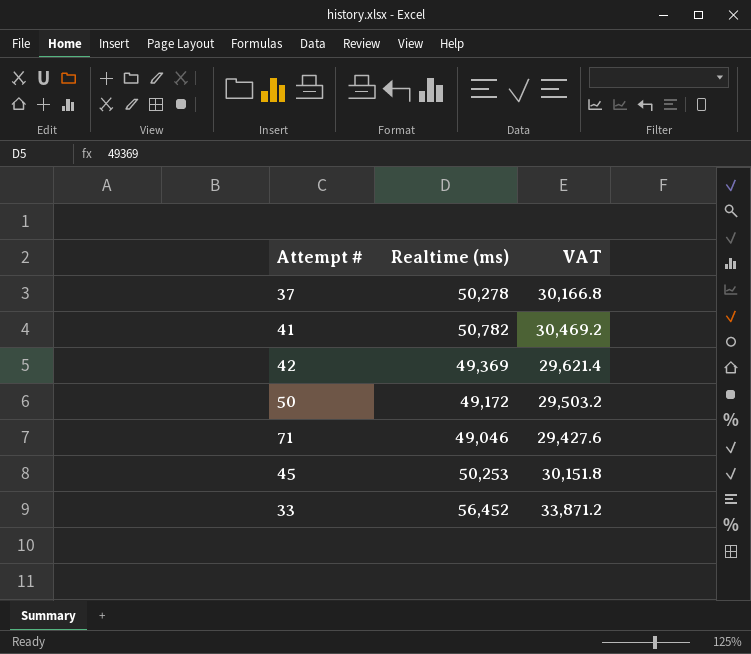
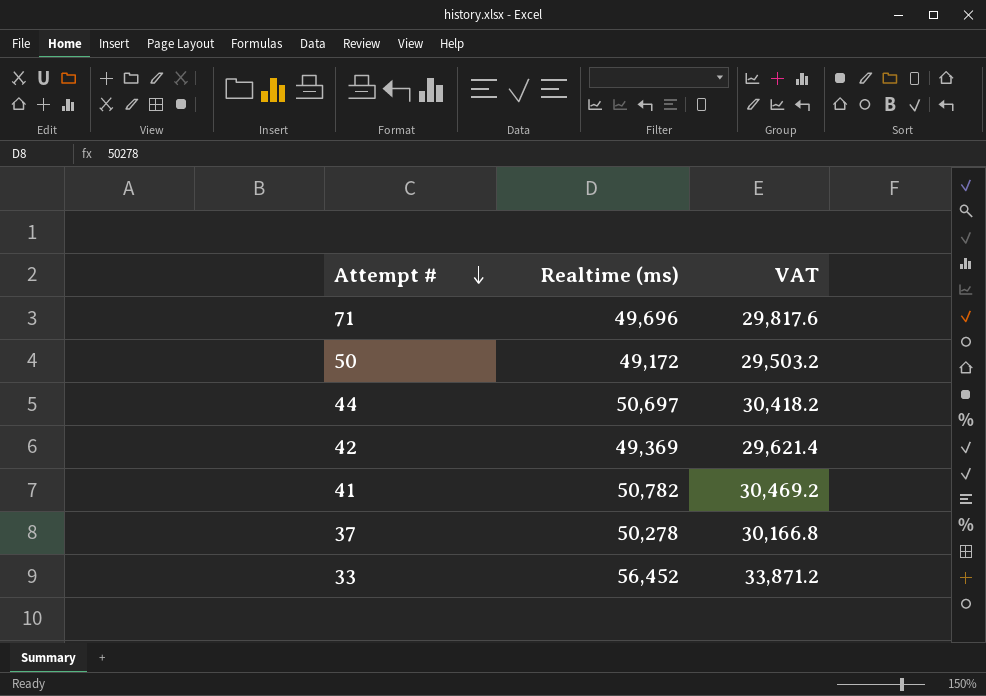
row order: none -> Attempt # descending
row 45: 50,253 | 30,151.8 -> none
71 | Realtime (ms): 49,046 -> 49,696
71 | VAT: 29,427.6 -> 29,817.6
row 44: none -> 50,697 | 30,418.2

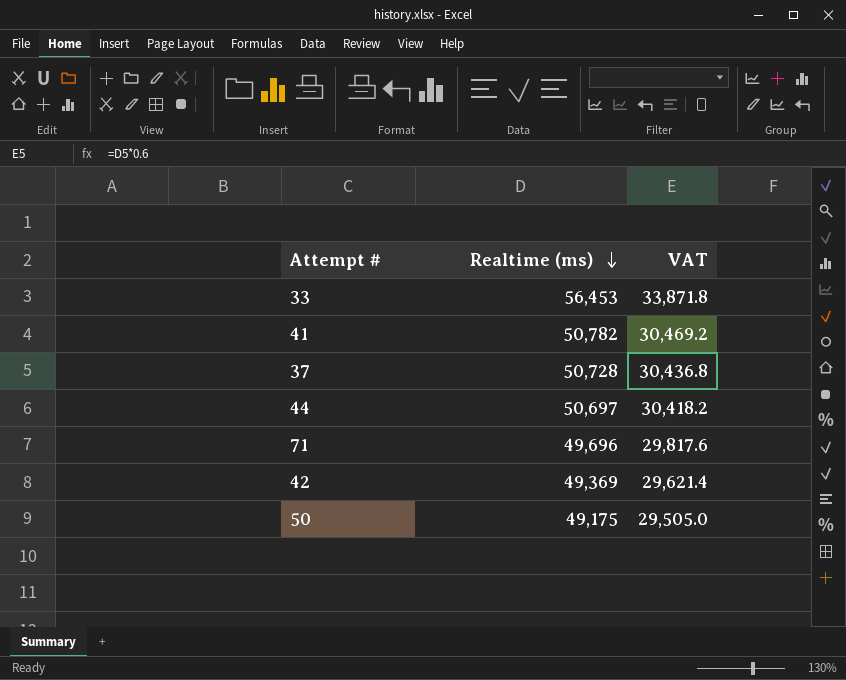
row order: Attempt # descending -> Realtime (ms) descending
33 | Realtime (ms): 56,452 -> 56,453
33 | VAT: 33,871.2 -> 33,871.8
37 | Realtime (ms): 50,278 -> 50,728
37 | VAT: 30,166.8 -> 30,436.8
50 | Realtime (ms): 49,172 -> 49,175
50 | VAT: 29,503.2 -> 29,505.0

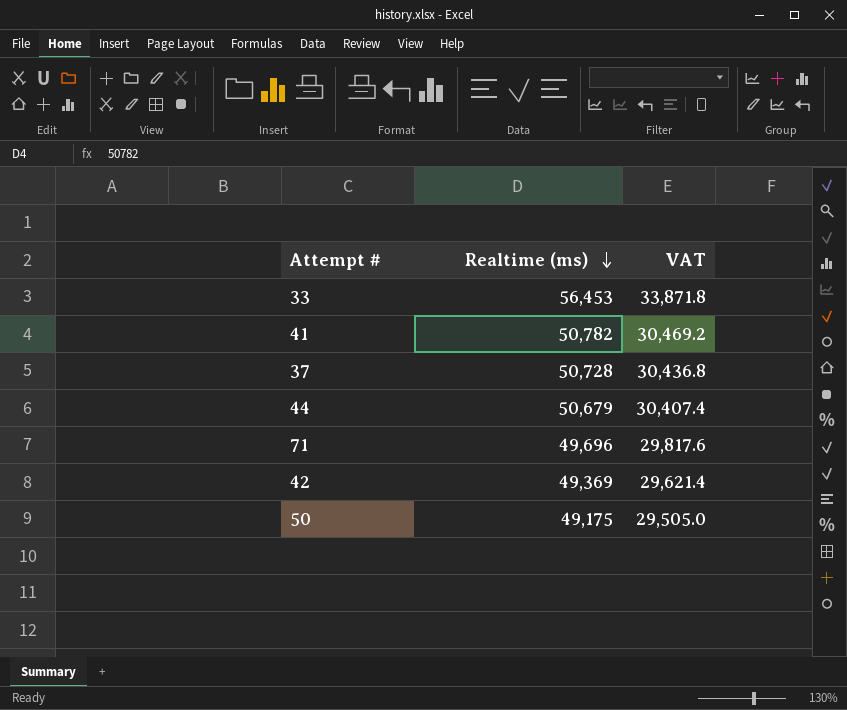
44 | Realtime (ms): 50,697 -> 50,679
44 | VAT: 30,418.2 -> 30,407.4

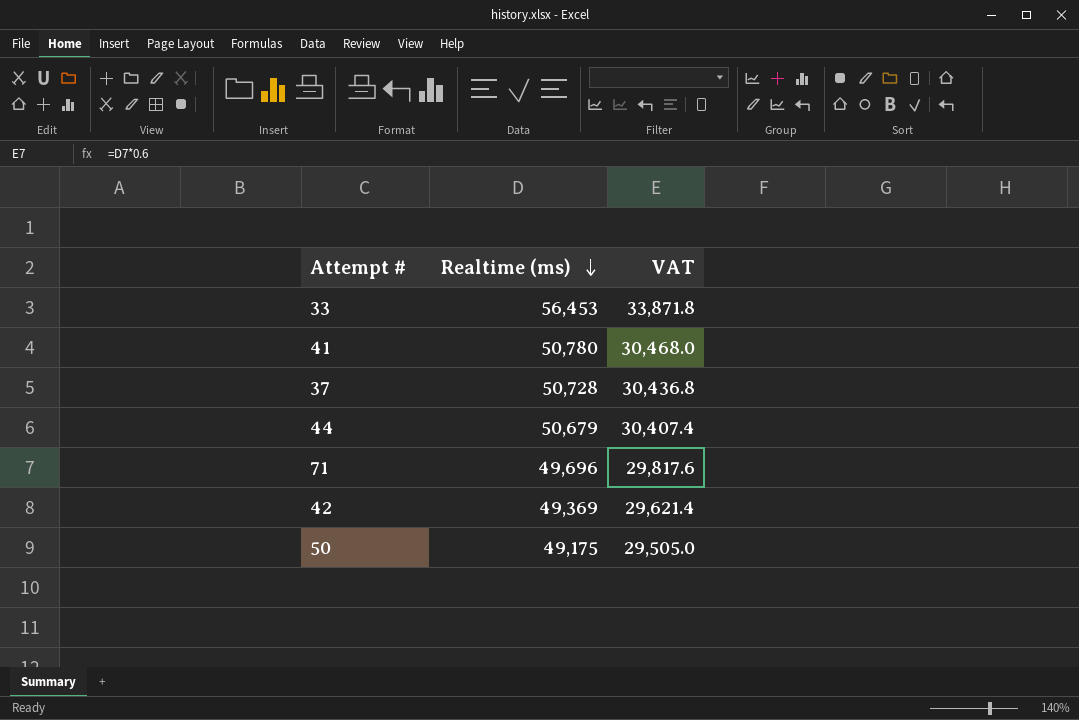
41 | Realtime (ms): 50,782 -> 50,780
41 | VAT: 30,469.2 -> 30,468.0

